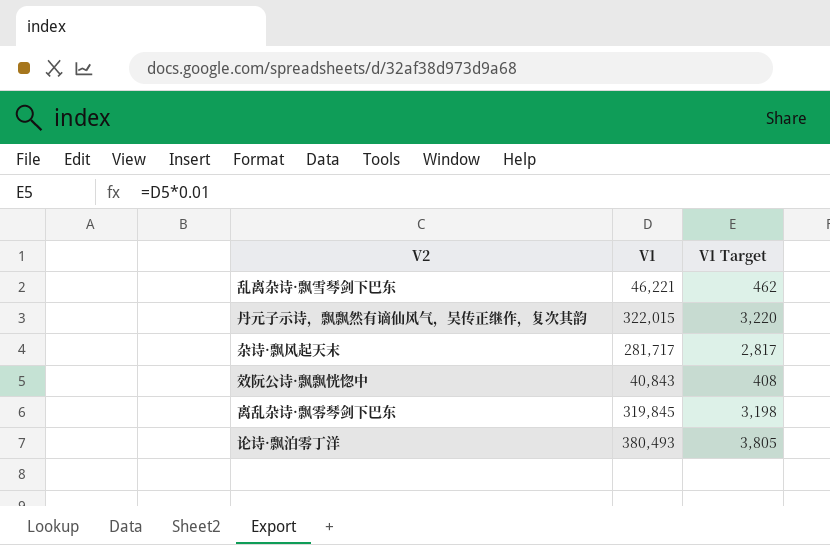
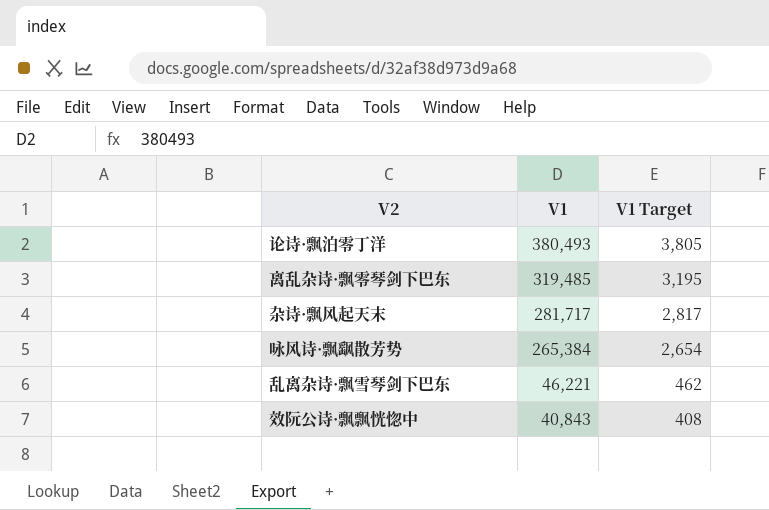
row order: none -> V1 descending
row 丹元子示诗，飘飘然有谪仙风气，吴传正继作，复次其韵: 322,015 | 3,220 -> none
离乱杂诗·飘零琴剑下巴东 | V1: 319,845 -> 319,485
离乱杂诗·飘零琴剑下巴东 | V1 Target: 3,198 -> 3,195
row 咏风诗·飘飖散芳势: none -> 265,384 | 2,654

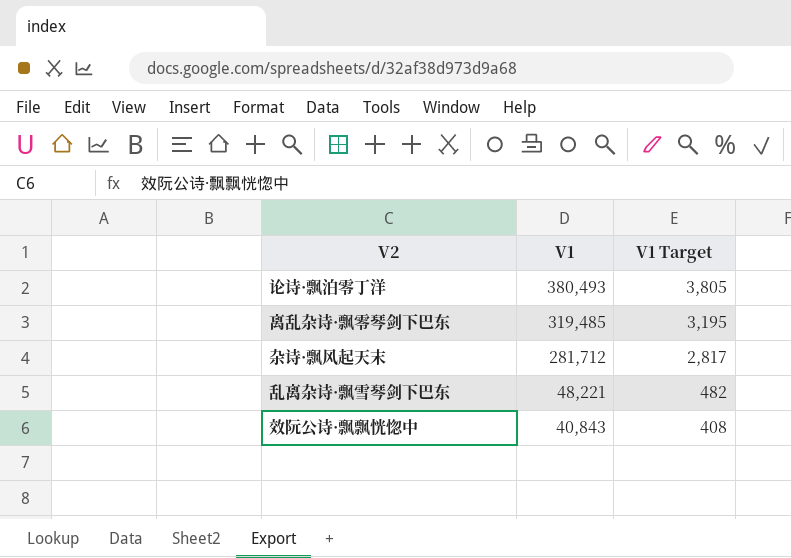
row 咏风诗·飘飖散芳势: 265,384 | 2,654 -> none
杂诗·飘风起天末 | V1: 281,717 -> 281,712
乱离杂诗·飘雪琴剑下巴东 | V1: 46,221 -> 48,221
乱离杂诗·飘雪琴剑下巴东 | V1 Target: 462 -> 482

